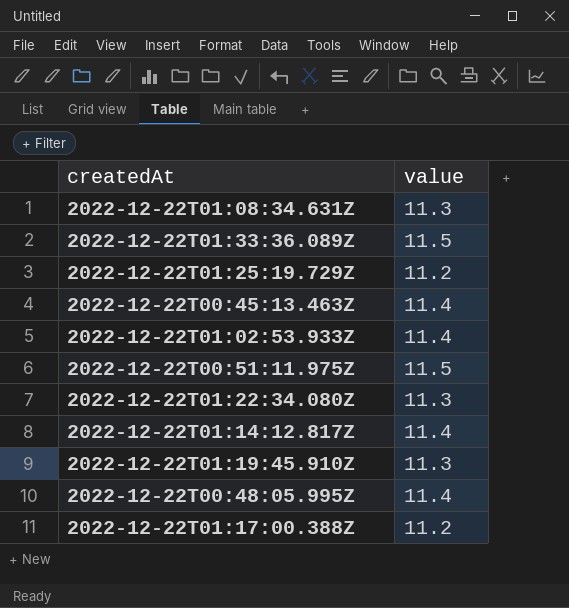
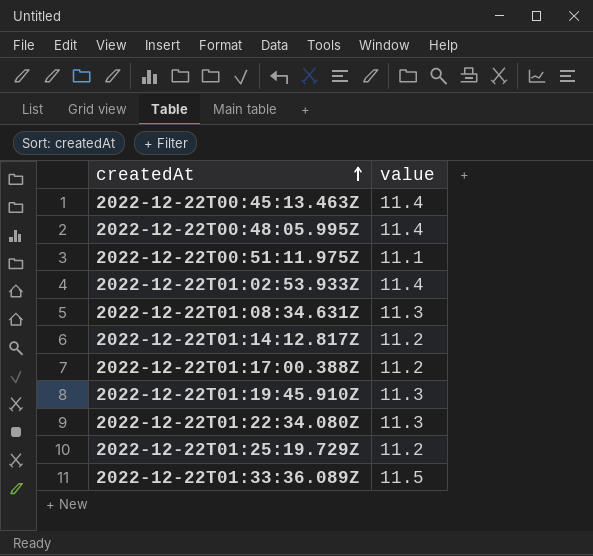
row order: none -> createdAt ascending
2022-12-22T00:51:11.975Z | value: 11.5 -> 11.1
2022-12-22T01:14:12.817Z | value: 11.4 -> 11.2

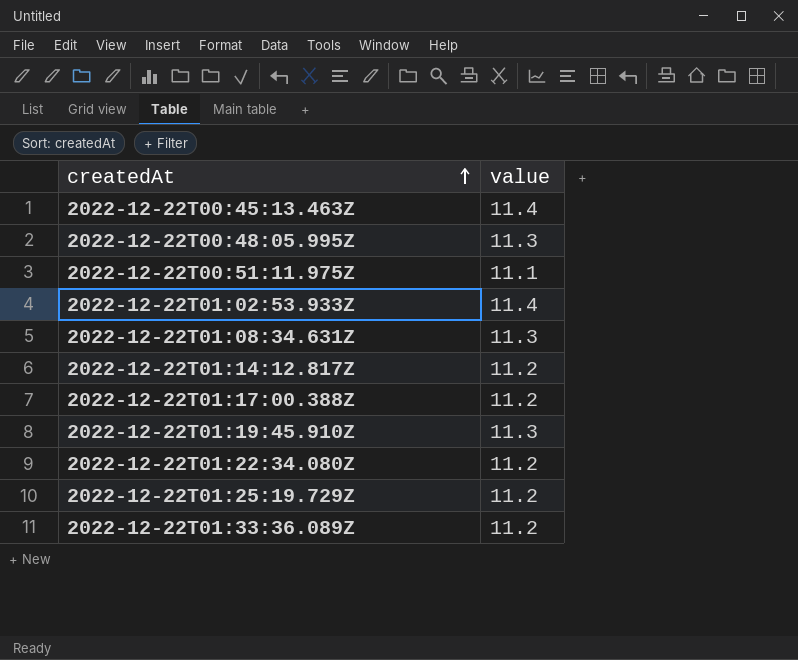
2022-12-22T00:48:05.995Z | value: 11.4 -> 11.3
2022-12-22T01:22:34.080Z | value: 11.3 -> 11.2
2022-12-22T01:33:36.089Z | value: 11.5 -> 11.2

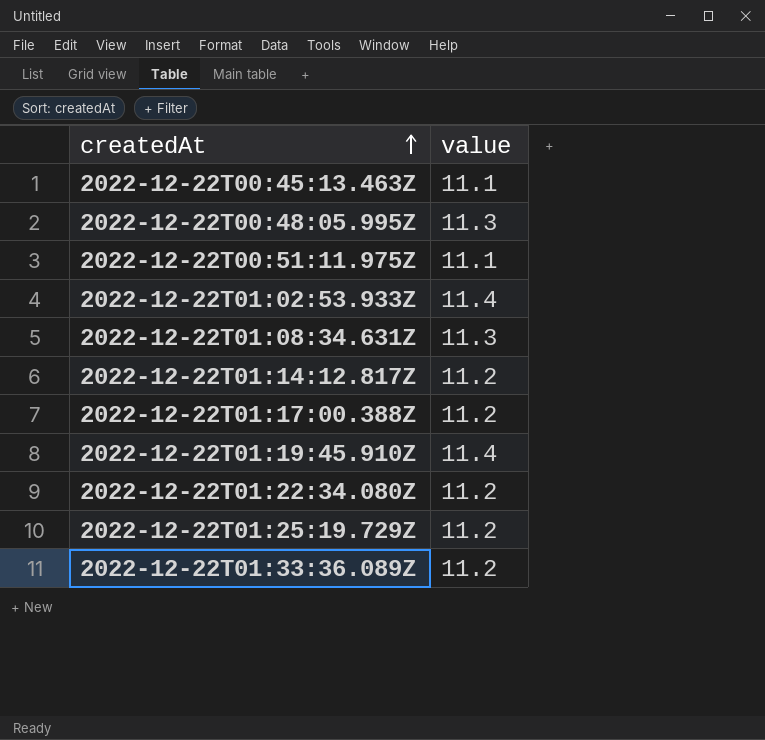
2022-12-22T00:45:13.463Z | value: 11.4 -> 11.1
2022-12-22T01:19:45.910Z | value: 11.3 -> 11.4

